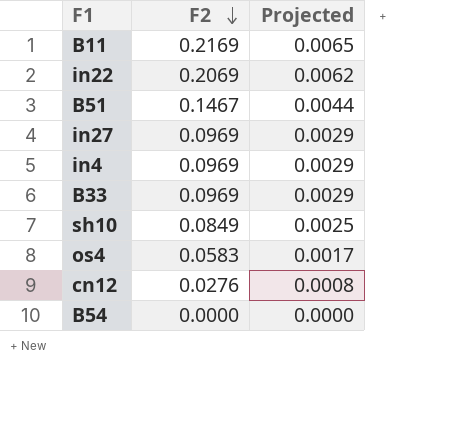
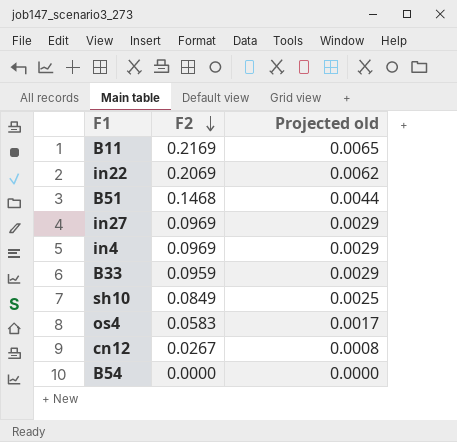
column name: Projected -> Projected old
B51 | F2: 0.1467 -> 0.1468
B33 | F2: 0.0969 -> 0.0959
cn12 | F2: 0.0276 -> 0.0267

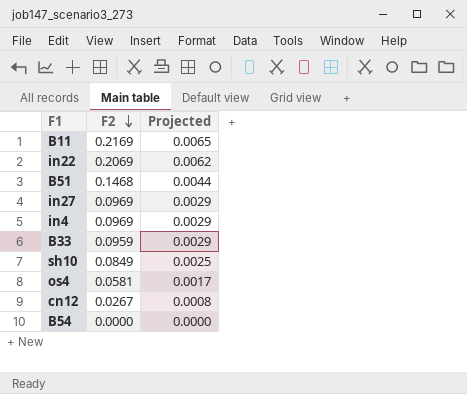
column name: Projected old -> Projected
os4 | F2: 0.0583 -> 0.0581

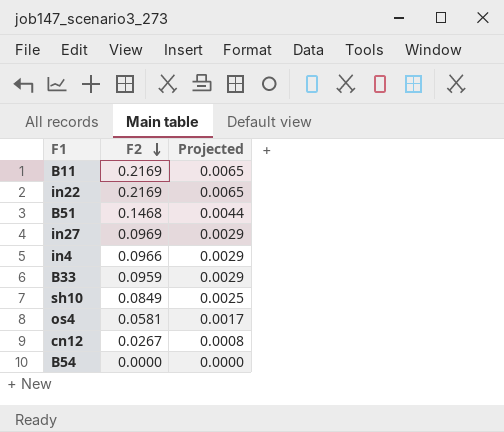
in22 | F2: 0.2069 -> 0.2169
in22 | Projected: 0.0062 -> 0.0065
in4 | F2: 0.0969 -> 0.0966

